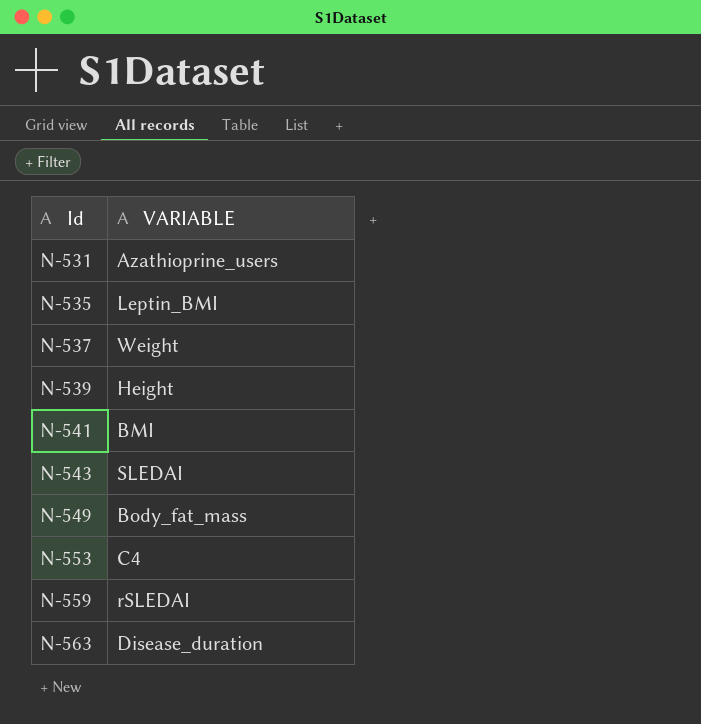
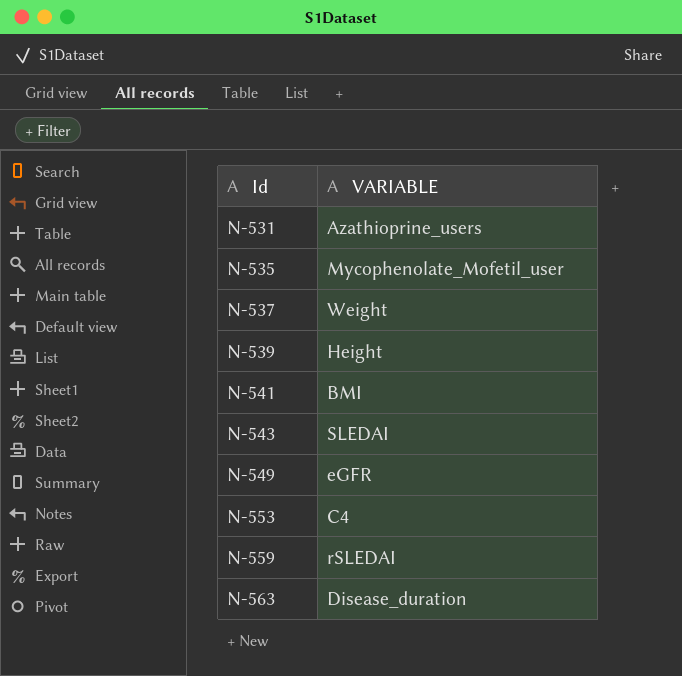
N-535 | VARIABLE: Leptin_BMI -> Mycophenolate_Mofetil_user
N-549 | VARIABLE: Body_fat_mass -> eGFR

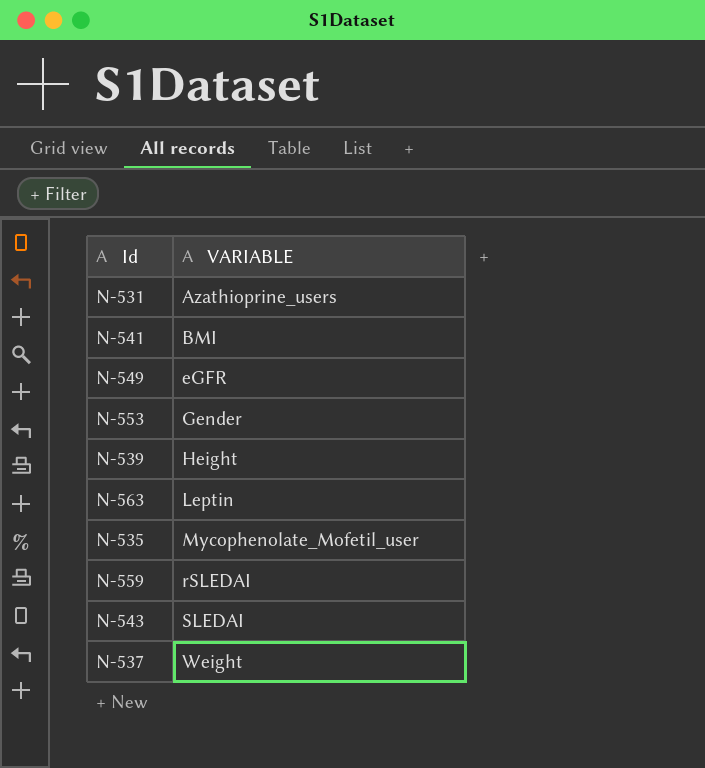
row order: Id ascending -> VARIABLE ascending
N-553 | VARIABLE: C4 -> Gender
N-563 | VARIABLE: Disease_duration -> Leptin

